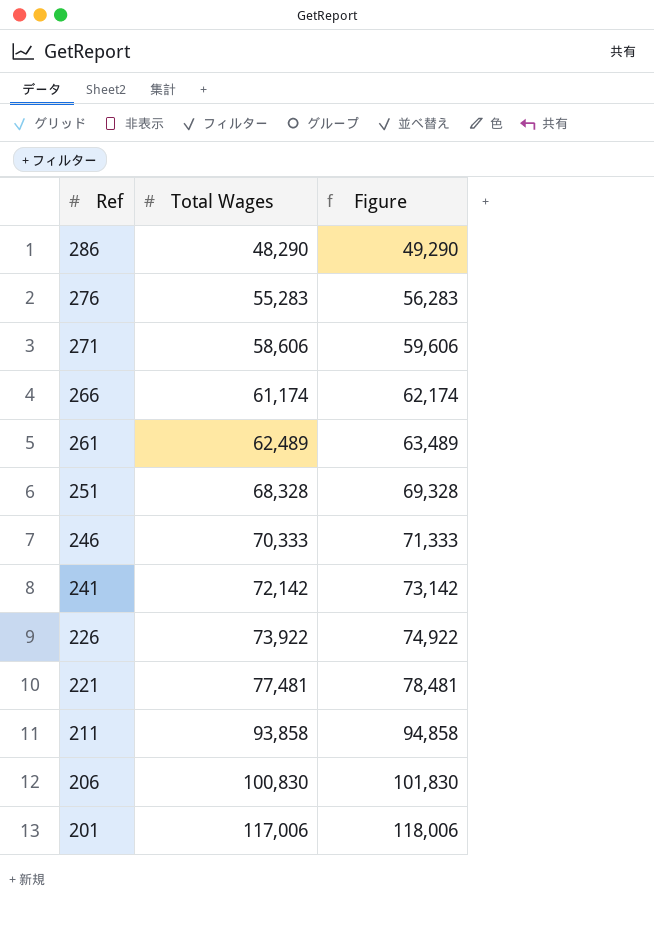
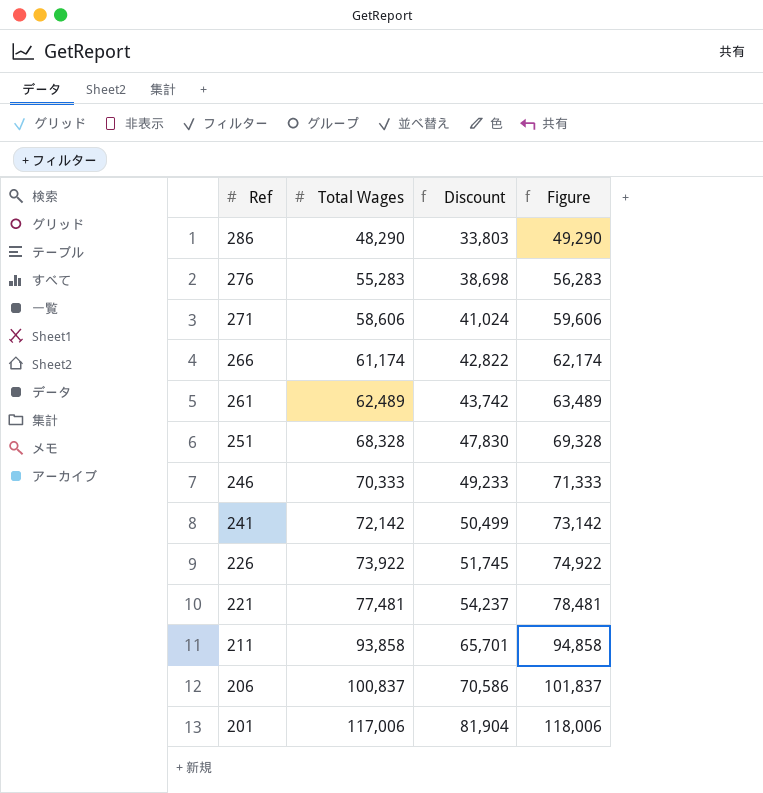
column Discount | formula: none -> [Total Wages] * 0.7
206 | Total Wages: 100,830 -> 100,837
206 | Figure: 101,830 -> 101,837

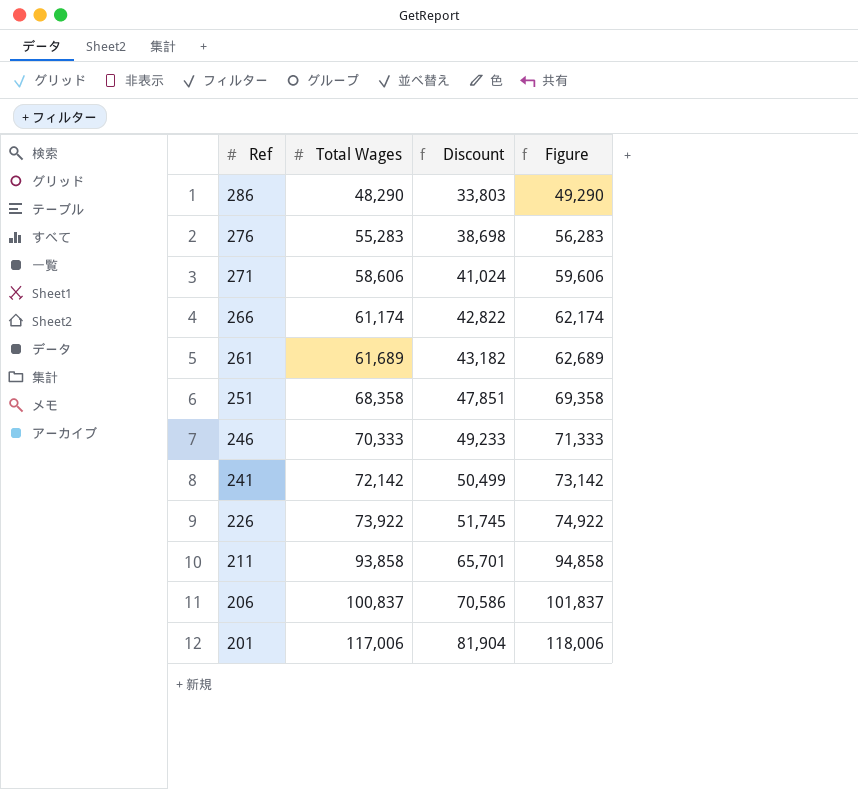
row 221: 77,481 | 54,237 | 78,481 -> none
261 | Total Wages: 62,489 -> 61,689
261 | Discount: 43,742 -> 43,182
261 | Figure: 63,489 -> 62,689
251 | Total Wages: 68,328 -> 68,358
251 | Discount: 47,830 -> 47,851
251 | Figure: 69,328 -> 69,358

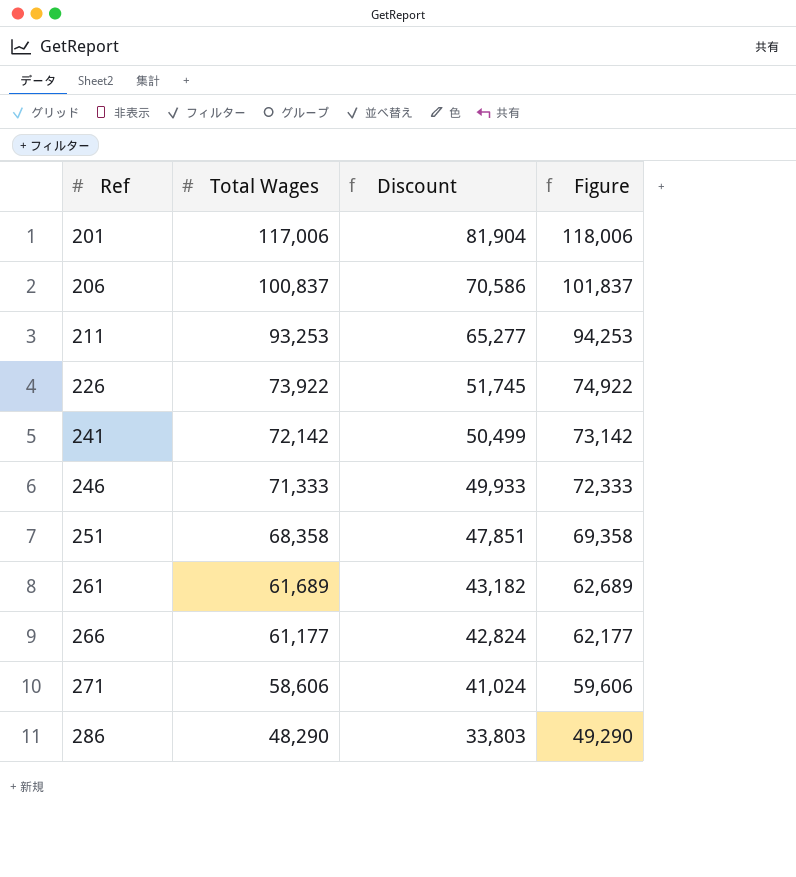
row order: Ref descending -> Ref ascending
row 276: 55,283 | 38,698 | 56,283 -> none
211 | Total Wages: 93,858 -> 93,253
211 | Discount: 65,701 -> 65,277
211 | Figure: 94,858 -> 94,253
246 | Total Wages: 70,333 -> 71,333
246 | Discount: 49,233 -> 49,933
246 | Figure: 71,333 -> 72,333
266 | Total Wages: 61,174 -> 61,177
266 | Discount: 42,822 -> 42,824
266 | Figure: 62,174 -> 62,177

